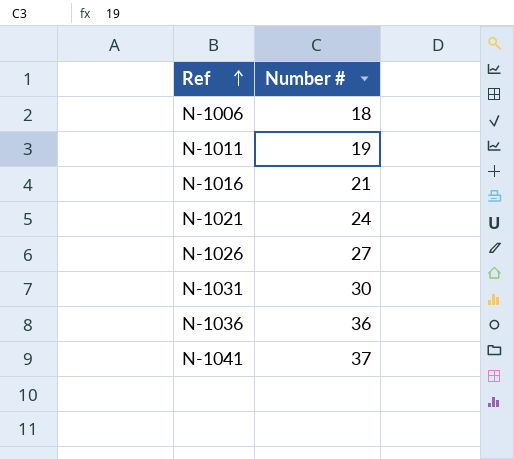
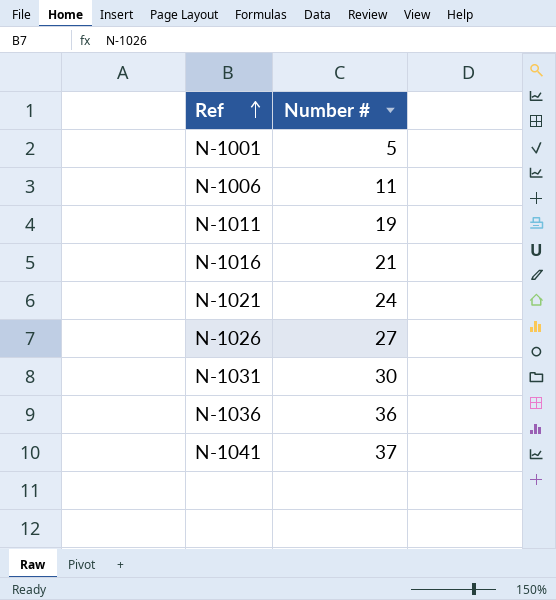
row N-1001: none -> 5
N-1006 | Number #: 18 -> 11

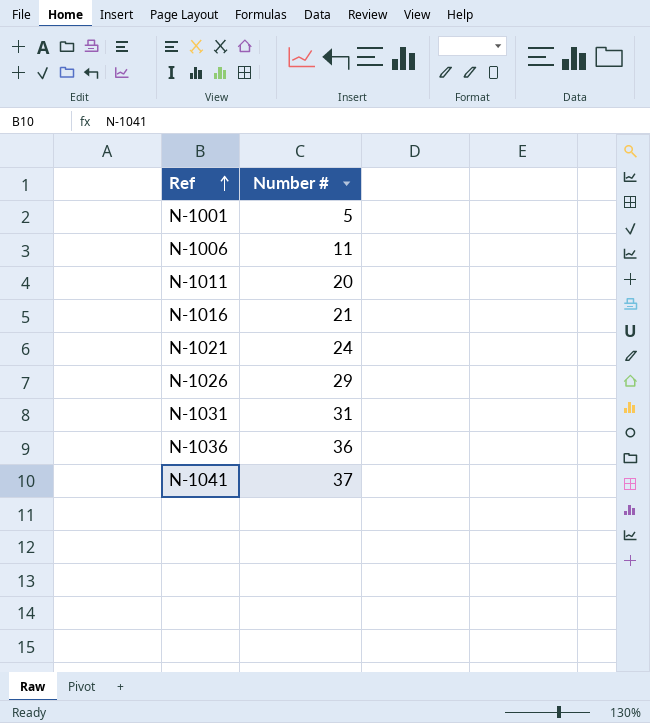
N-1011 | Number #: 19 -> 20
N-1026 | Number #: 27 -> 29
N-1031 | Number #: 30 -> 31

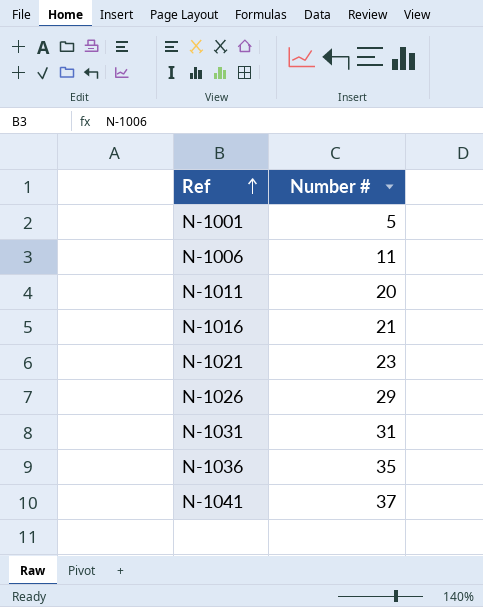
N-1021 | Number #: 24 -> 23
N-1036 | Number #: 36 -> 35

